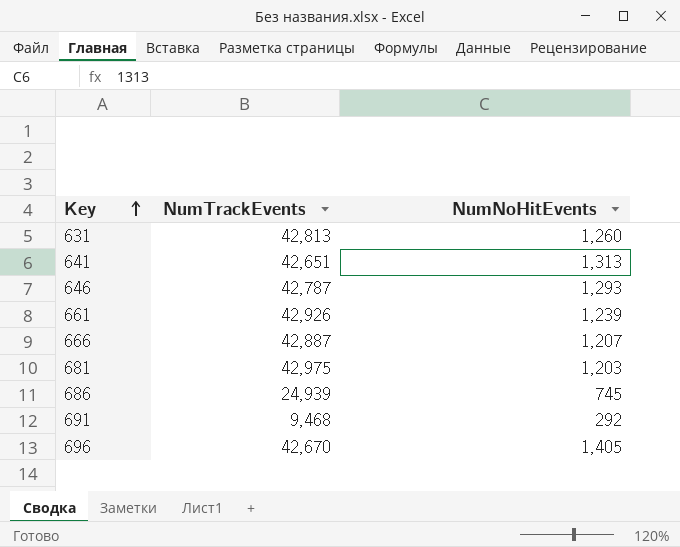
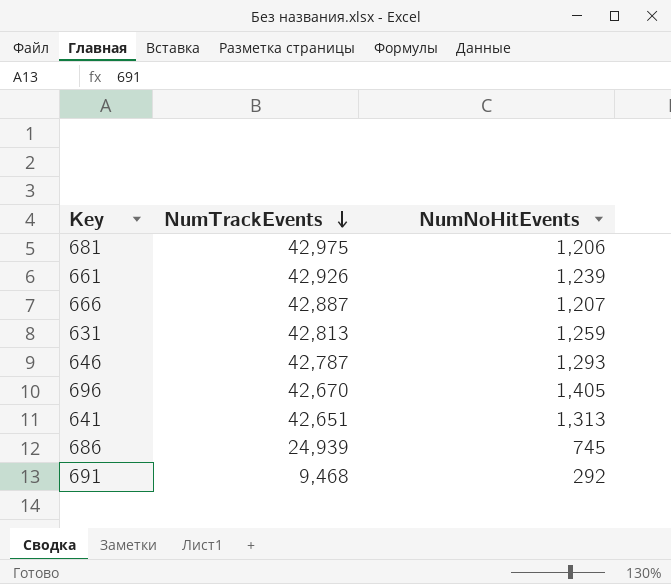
row order: Key ascending -> NumTrackEvents descending
681 | NumNoHitEvents: 1,203 -> 1,206
631 | NumNoHitEvents: 1,260 -> 1,259

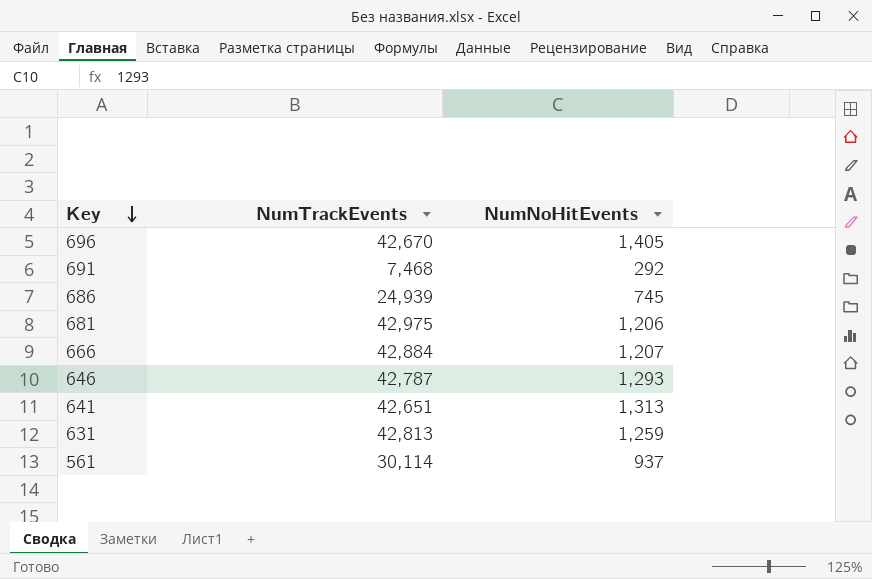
row order: NumTrackEvents descending -> Key descending
row 661: 42,926 | 1,239 -> none
691 | NumTrackEvents: 9,468 -> 7,468
666 | NumTrackEvents: 42,887 -> 42,884
row 561: none -> 30,114 | 937

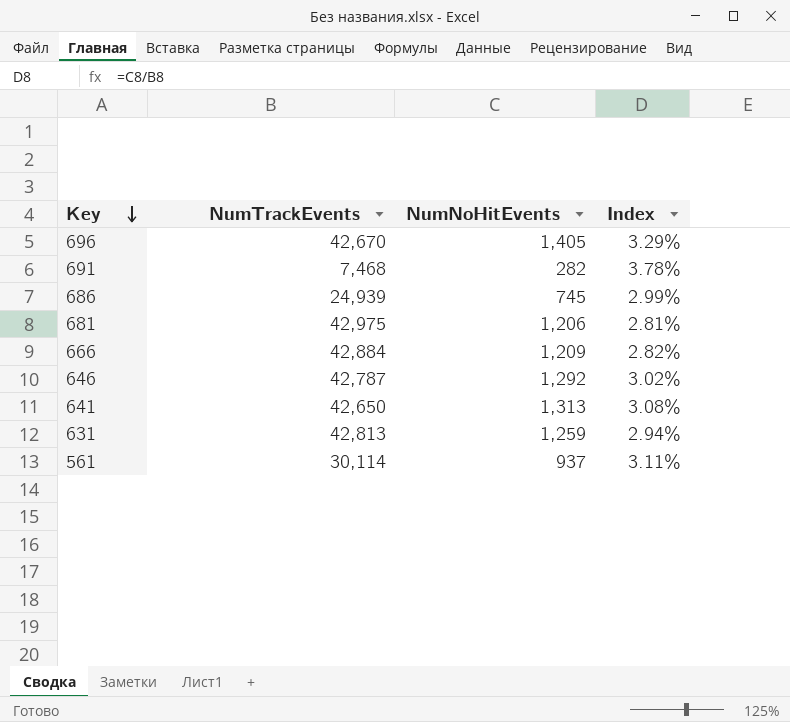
column Index | formula: none -> [NumNoHitEvents] / [NumTrackEvents]
691 | NumNoHitEvents: 292 -> 282
666 | NumNoHitEvents: 1,207 -> 1,209
646 | NumNoHitEvents: 1,293 -> 1,292
641 | NumTrackEvents: 42,651 -> 42,650

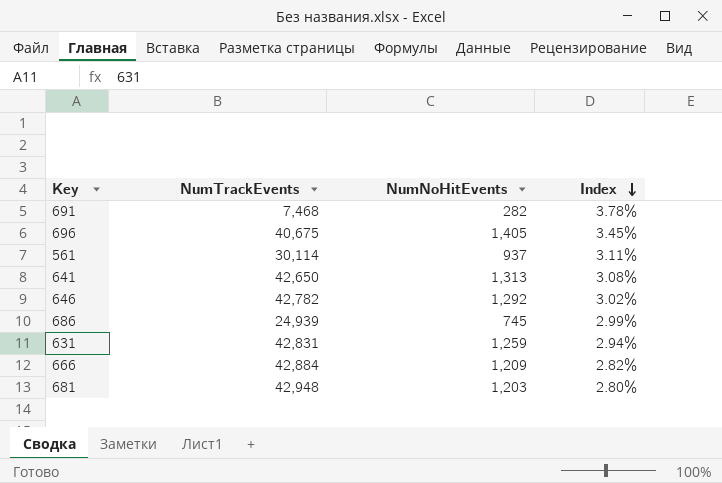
row order: Key descending -> Index descending
696 | NumTrackEvents: 42,670 -> 40,675
696 | Index: 3.29% -> 3.45%
646 | NumTrackEvents: 42,787 -> 42,782
631 | NumTrackEvents: 42,813 -> 42,831
681 | NumTrackEvents: 42,975 -> 42,948
681 | NumNoHitEvents: 1,206 -> 1,203
681 | Index: 2.81% -> 2.80%

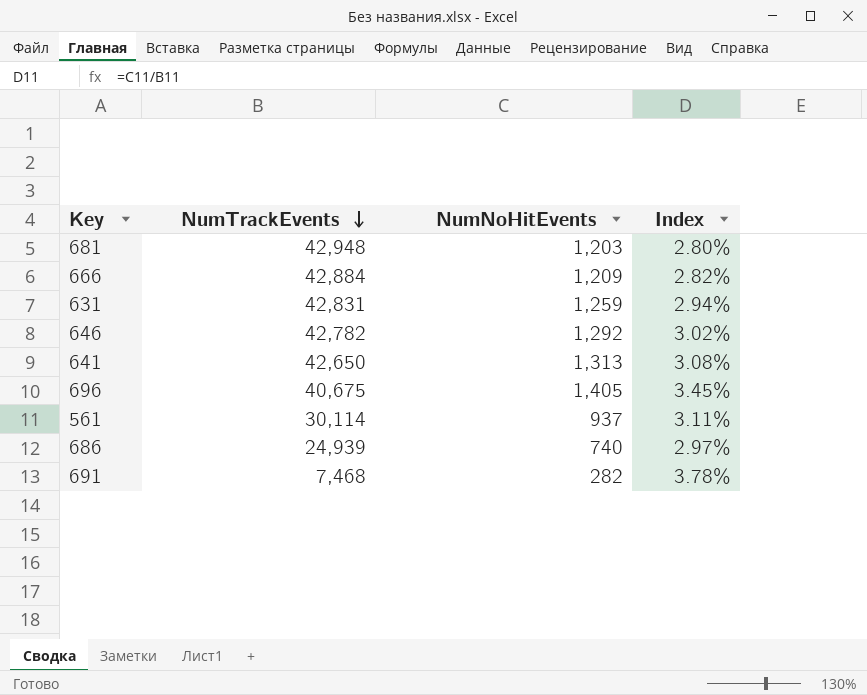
row order: Index descending -> NumTrackEvents descending
686 | NumNoHitEvents: 745 -> 740
686 | Index: 2.99% -> 2.97%

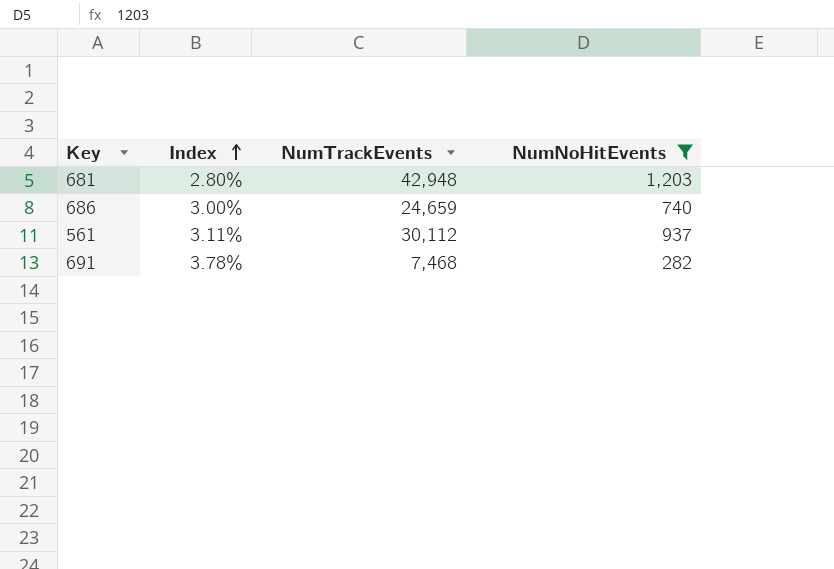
filter: none -> NumNoHitEvents <= 1,203
row order: NumTrackEvents descending -> Index ascending
column Index | position: 4 -> 2
686 | Index: 2.97% -> 3.00%
686 | NumTrackEvents: 24,939 -> 24,659
561 | NumTrackEvents: 30,114 -> 30,112

